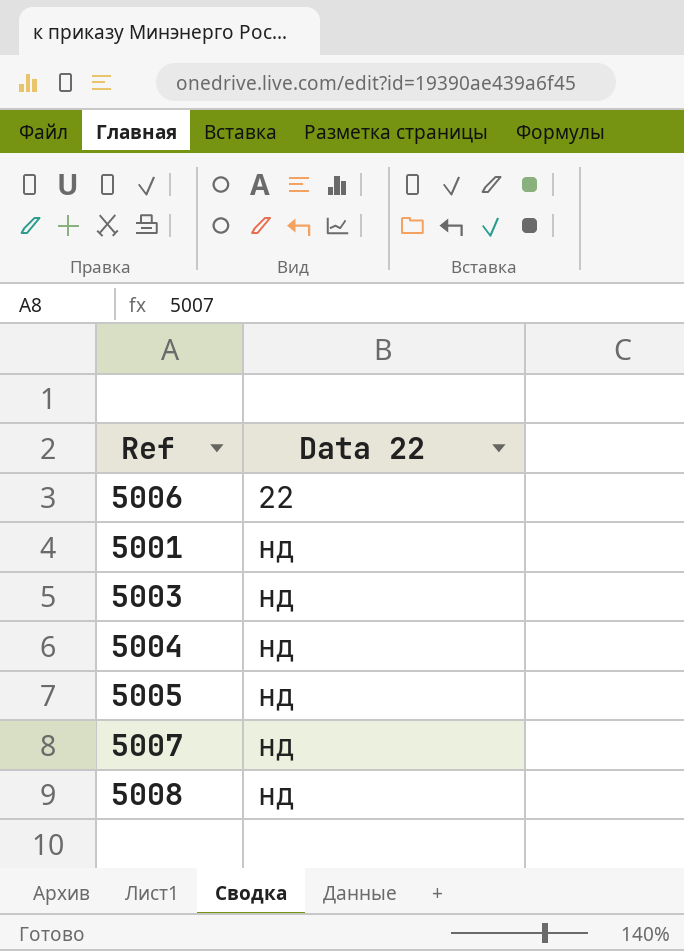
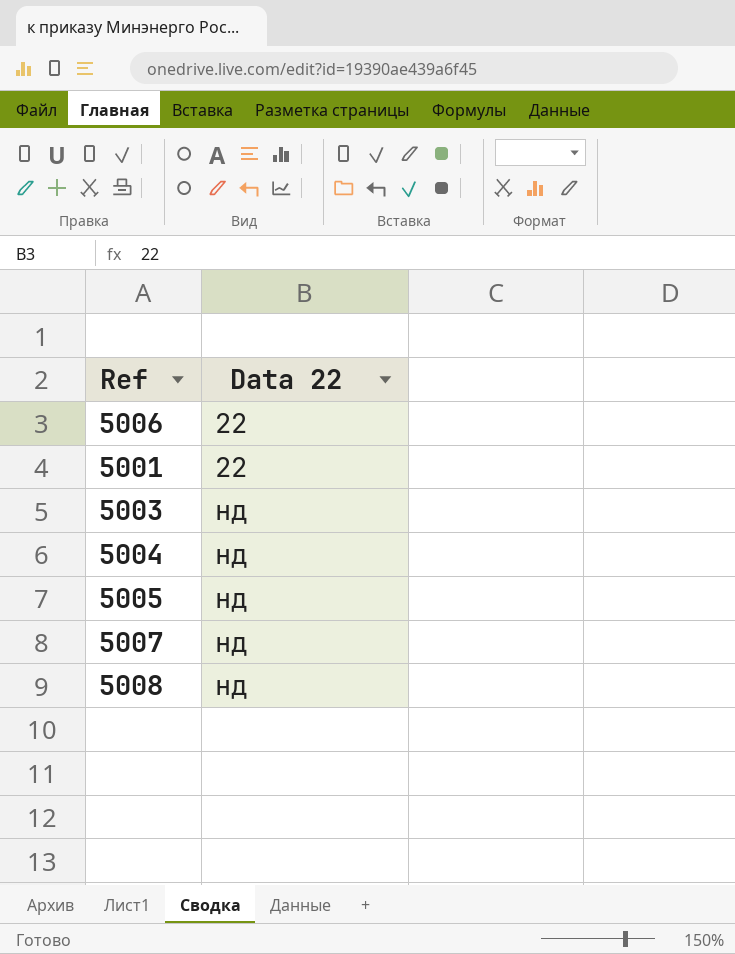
5001 | Data 22: нд -> 22

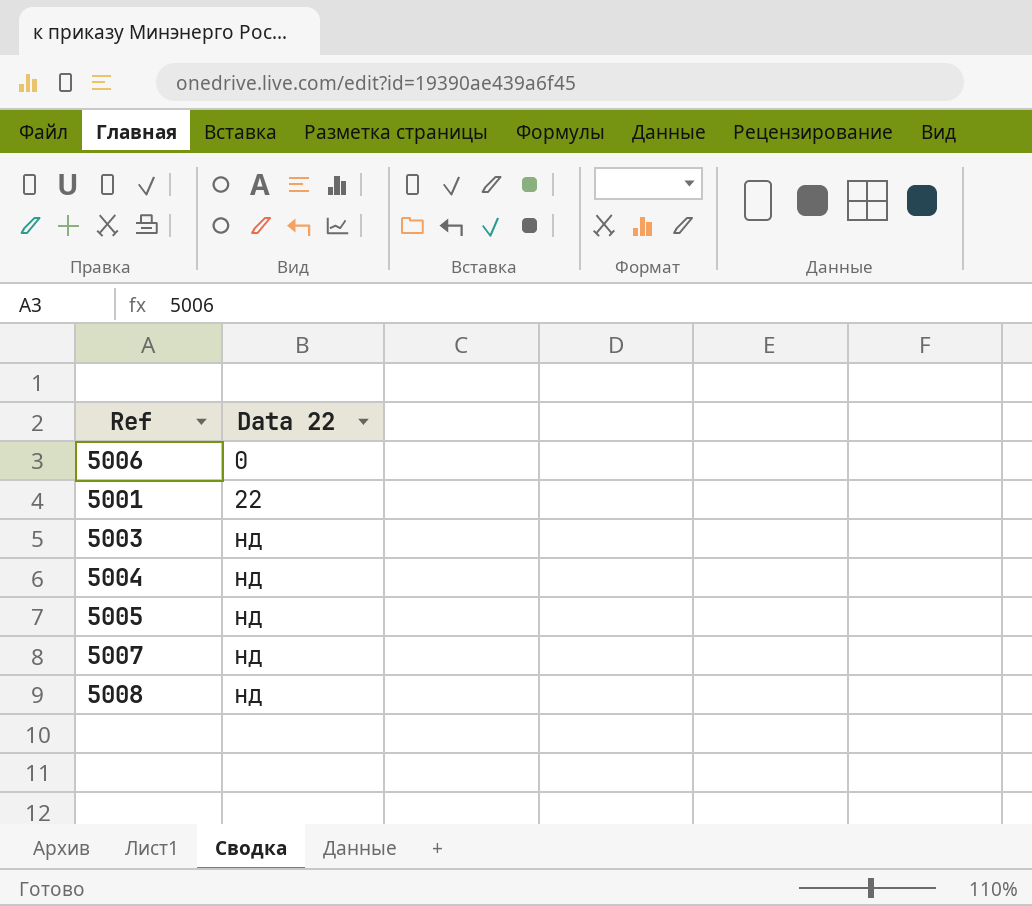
5006 | Data 22: 22 -> 0

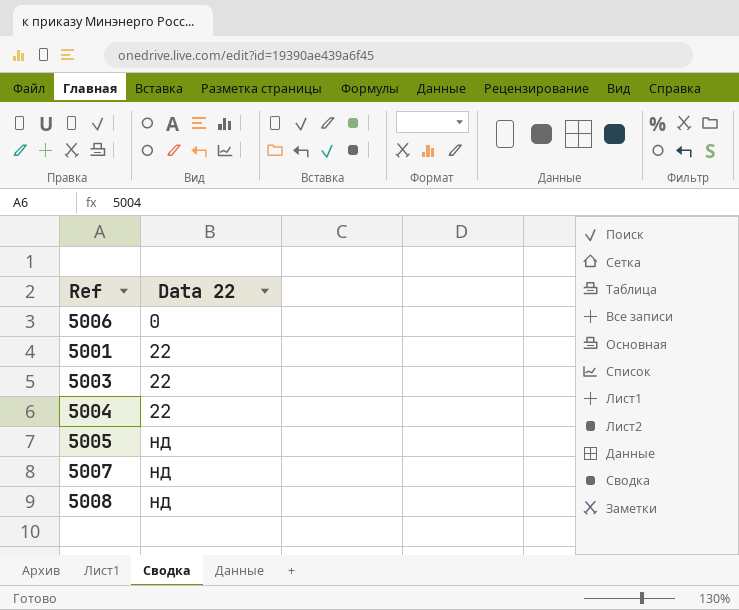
5003 | Data 22: нд -> 22
5004 | Data 22: нд -> 22

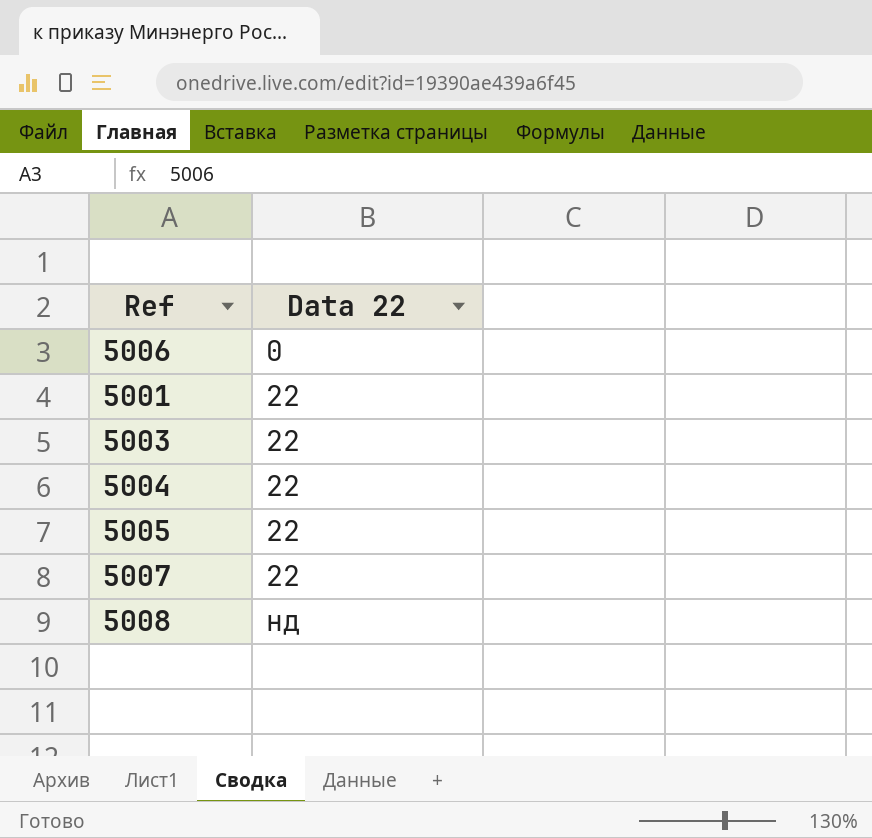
5005 | Data 22: нд -> 22
5007 | Data 22: нд -> 22

